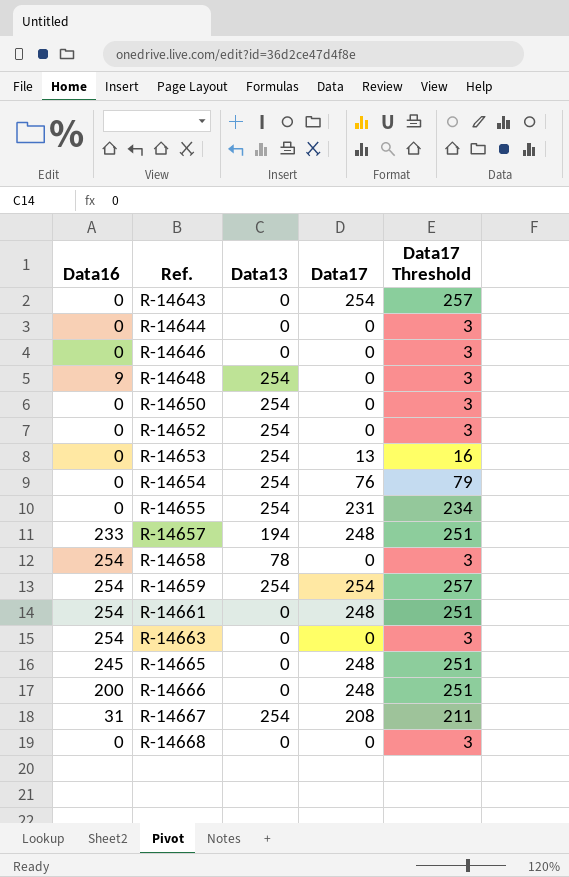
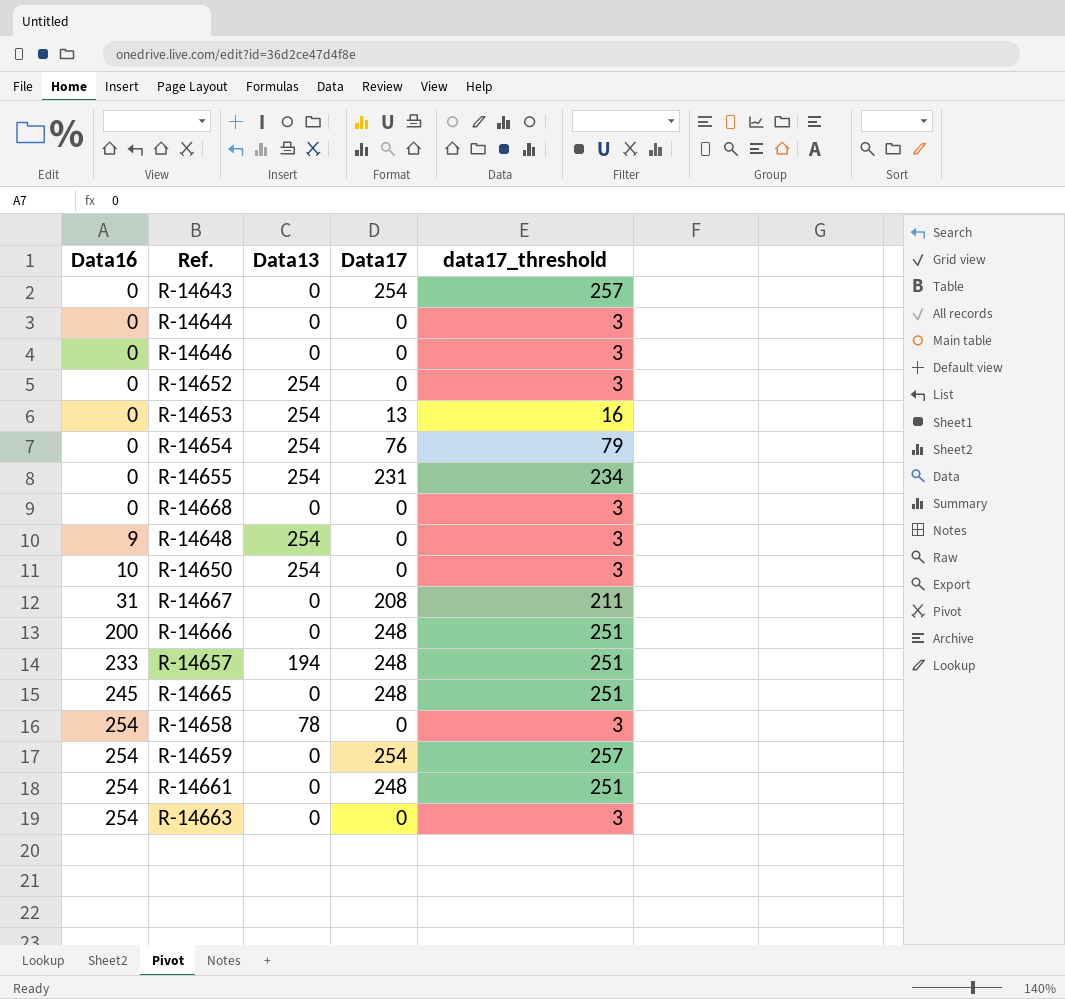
row order: Ref. ascending -> Data16 ascending
column name: Data17 Threshold -> data17_threshold
R-14650 | Data16: 0 -> 10
R-14667 | Data13: 254 -> 0
R-14659 | Data13: 254 -> 0

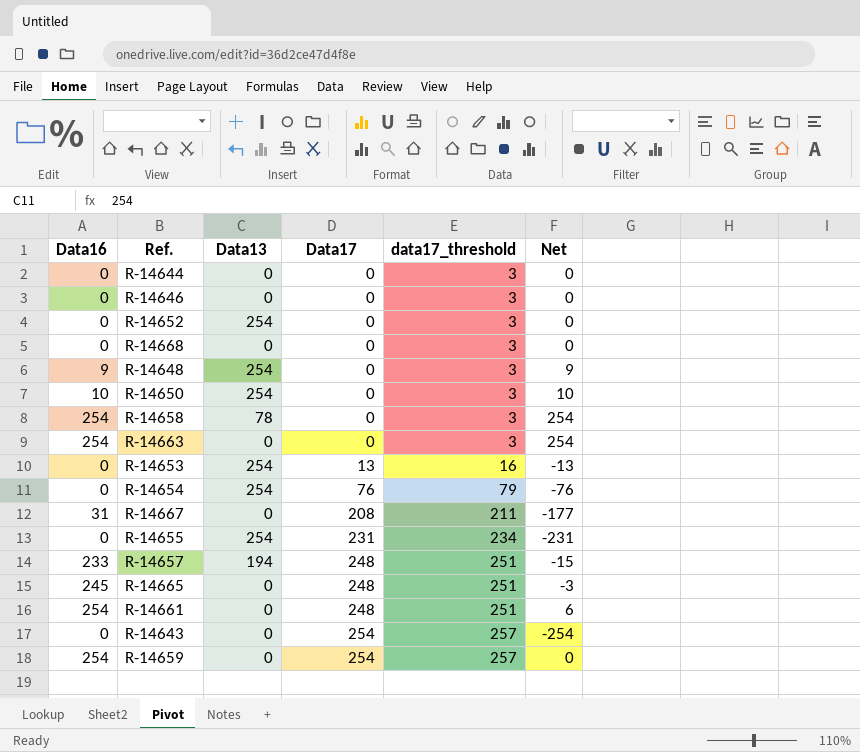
row order: Data16 ascending -> Data17 ascending
column Net | formula: none -> [Data16] - [Data17]
row R-14666: 200 | 0 | 248 | 251 -> none

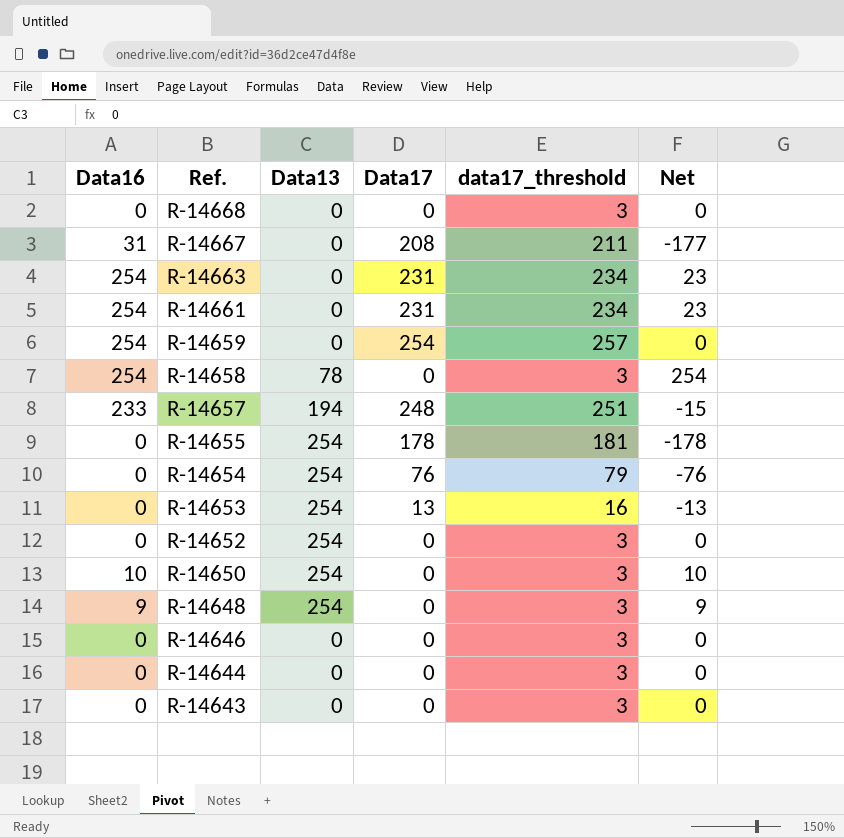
row order: Data17 ascending -> Ref. descending
row R-14665: 245 | 0 | 248 | 251 | -3 -> none
R-14663 | Data17: 0 -> 231
R-14663 | data17_threshold: 3 -> 234
R-14663 | Net: 254 -> 23
R-14661 | Data17: 248 -> 231
R-14661 | data17_threshold: 251 -> 234
R-14661 | Net: 6 -> 23
R-14655 | Data17: 231 -> 178
R-14655 | data17_threshold: 234 -> 181
R-14655 | Net: -231 -> -178
R-14643 | Data17: 254 -> 0
R-14643 | data17_threshold: 257 -> 3
R-14643 | Net: -254 -> 0

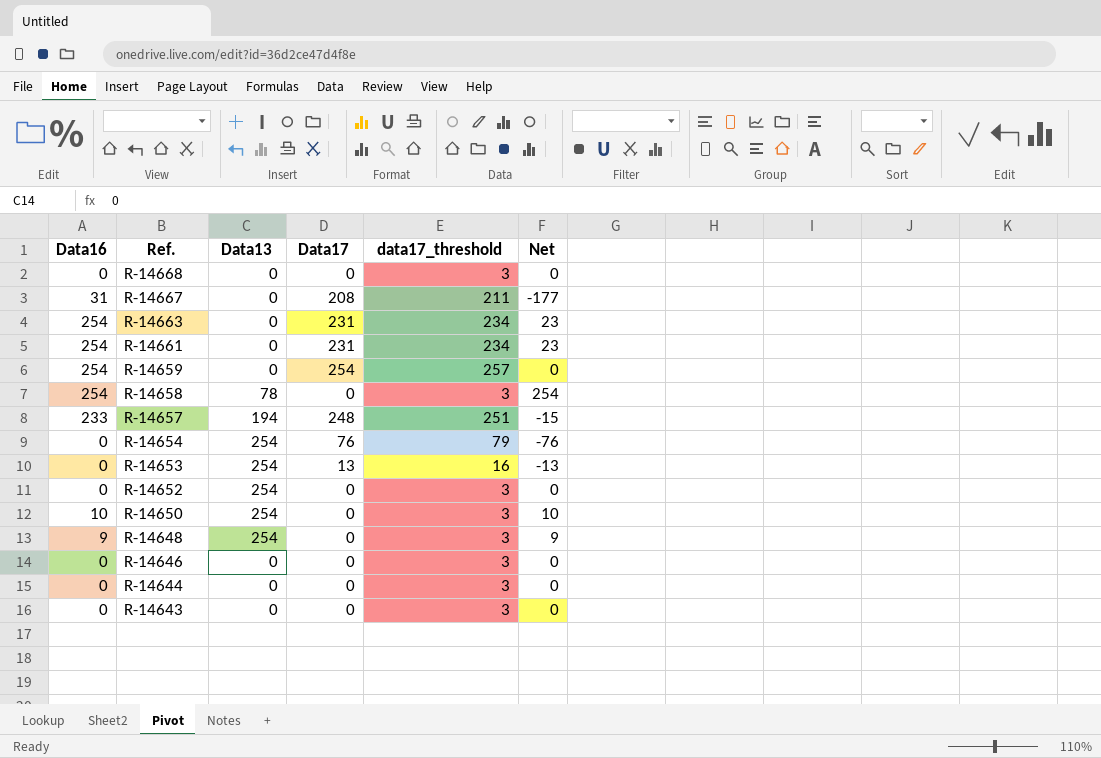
row R-14655: 0 | 254 | 178 | 181 | -178 -> none

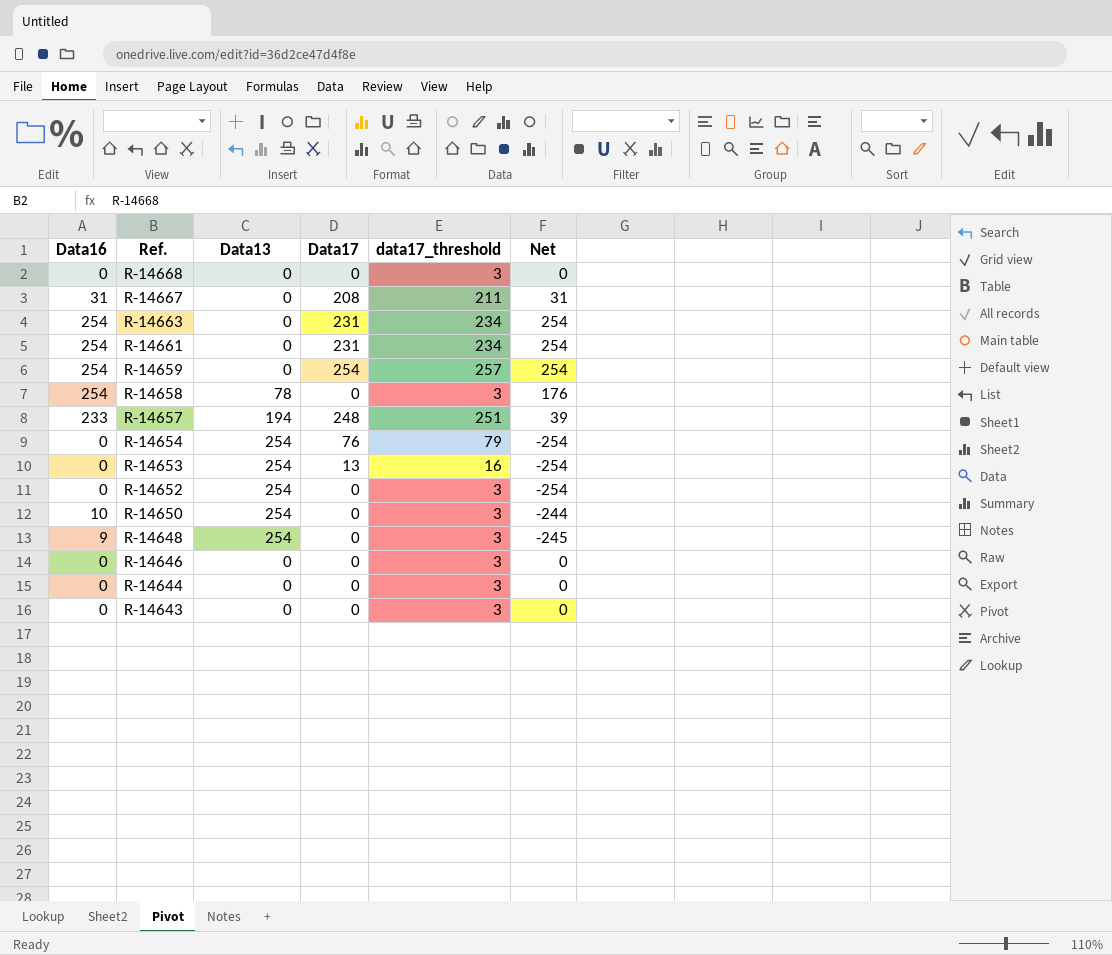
column Net | formula: [Data16] - [Data17] -> [Data16] - [Data13]

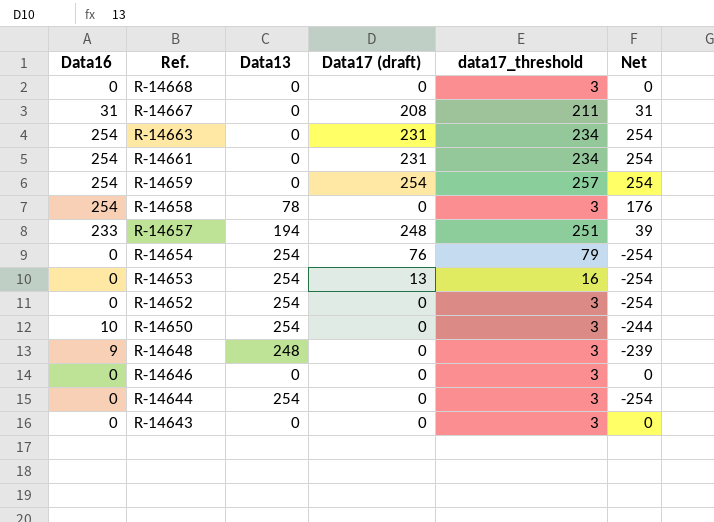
column name: Data17 -> Data17 (draft)
R-14648 | Data13: 254 -> 248
R-14648 | Net: -245 -> -239
R-14644 | Data13: 0 -> 254
R-14644 | Net: 0 -> -254

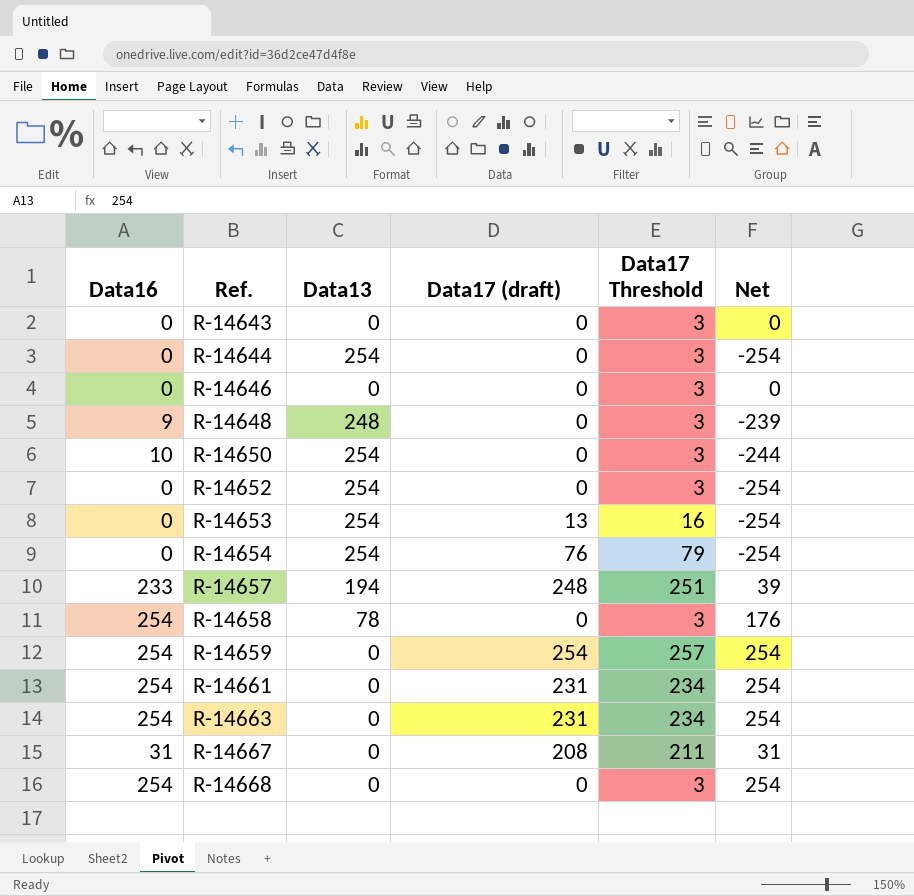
row order: Ref. descending -> Ref. ascending
column name: data17_threshold -> Data17 Threshold
R-14668 | Data16: 0 -> 254
R-14668 | Net: 0 -> 254

